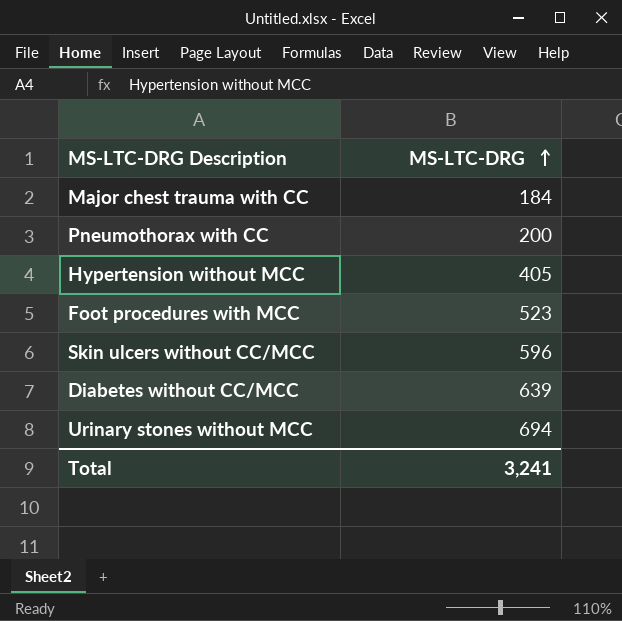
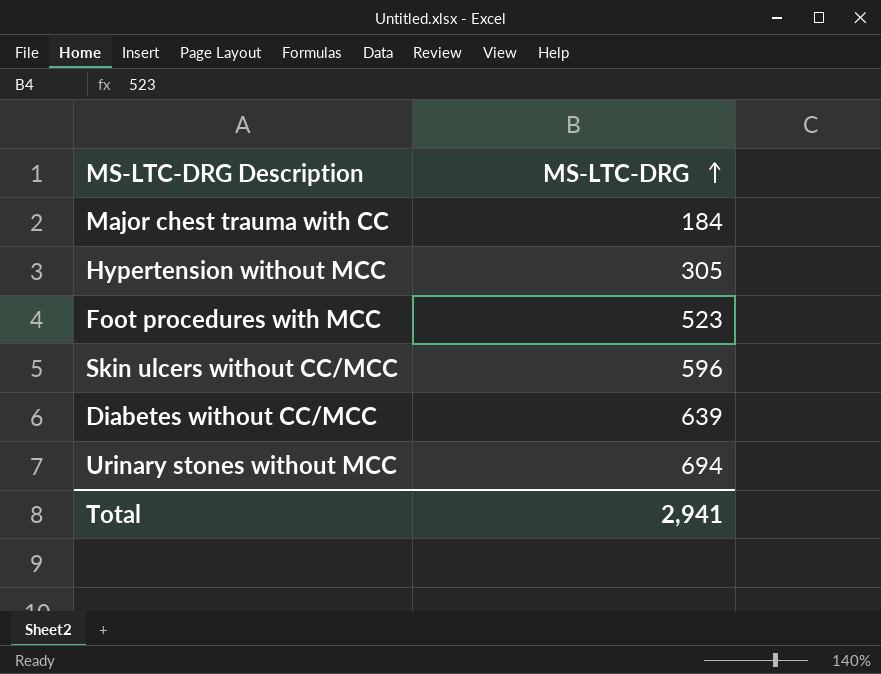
row Pneumothorax with CC: 200 -> none
Hypertension without MCC | MS-LTC-DRG: 405 -> 305
Total | MS-LTC-DRG: 3,241 -> 2,941

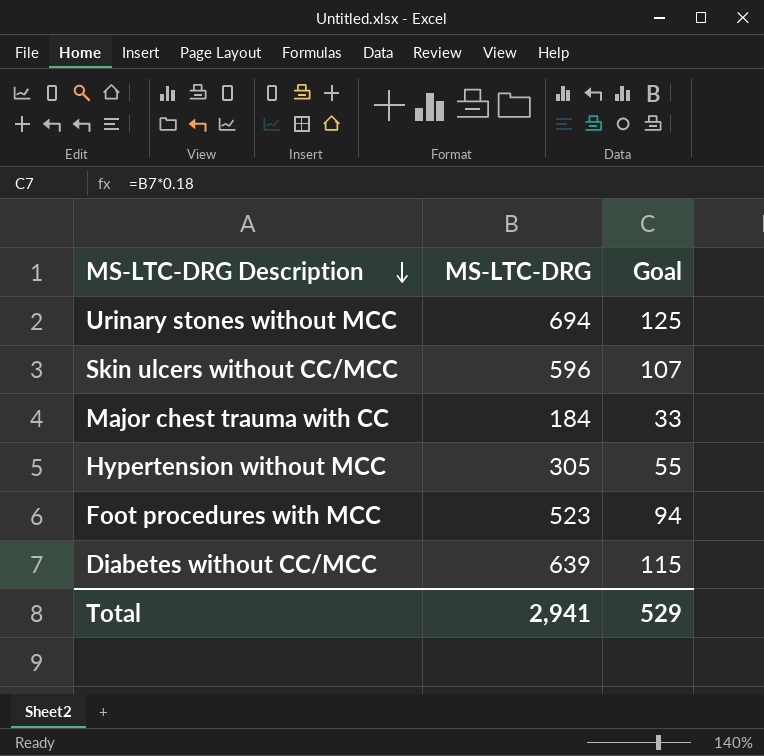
row order: MS-LTC-DRG ascending -> MS-LTC-DRG Description descending
column Goal | formula: none -> [MS-LTC-DRG] * 0.18

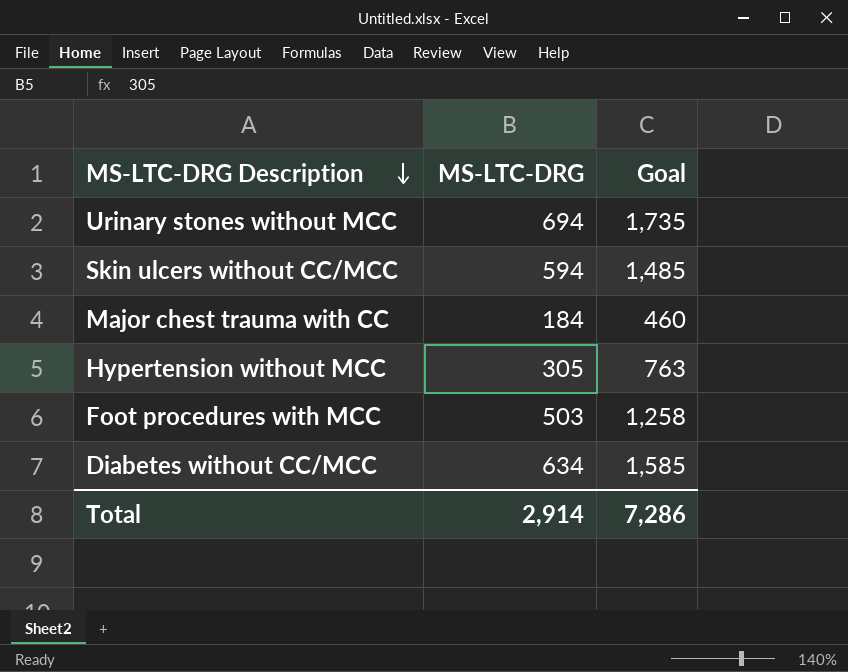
column Goal | formula: [MS-LTC-DRG] * 0.18 -> [MS-LTC-DRG] * 2.5
Skin ulcers without CC/MCC | MS-LTC-DRG: 596 -> 594
Foot procedures with MCC | MS-LTC-DRG: 523 -> 503
Diabetes without CC/MCC | MS-LTC-DRG: 639 -> 634
Total | MS-LTC-DRG: 2,941 -> 2,914
Total | Goal: 529 -> 7,286

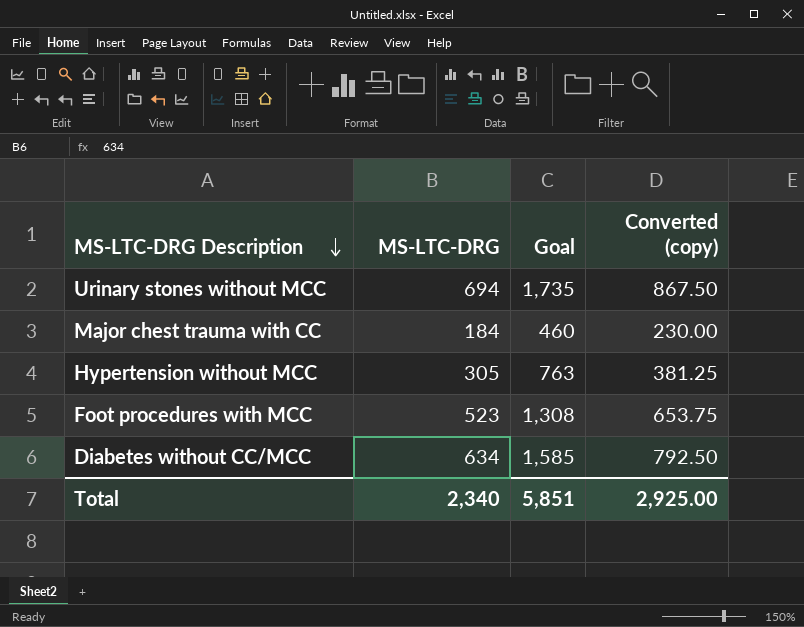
column Converted (copy) | formula: none -> [MS-LTC-DRG] * 1.25
row Skin ulcers without CC/MCC: 594 | 1,485 -> none
Foot procedures with MCC | MS-LTC-DRG: 503 -> 523
Foot procedures with MCC | Goal: 1,258 -> 1,308
Total | MS-LTC-DRG: 2,914 -> 2,340
Total | Goal: 7,286 -> 5,851

